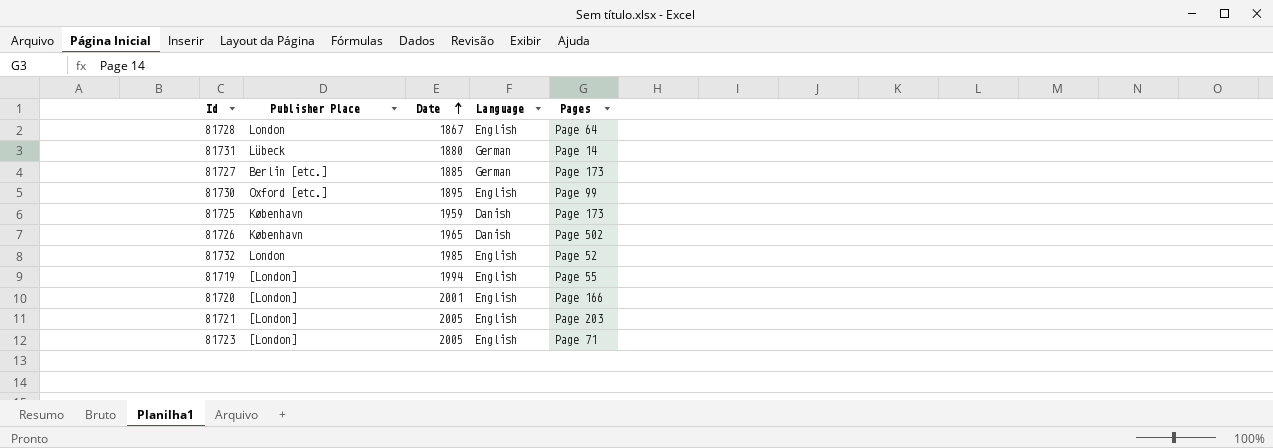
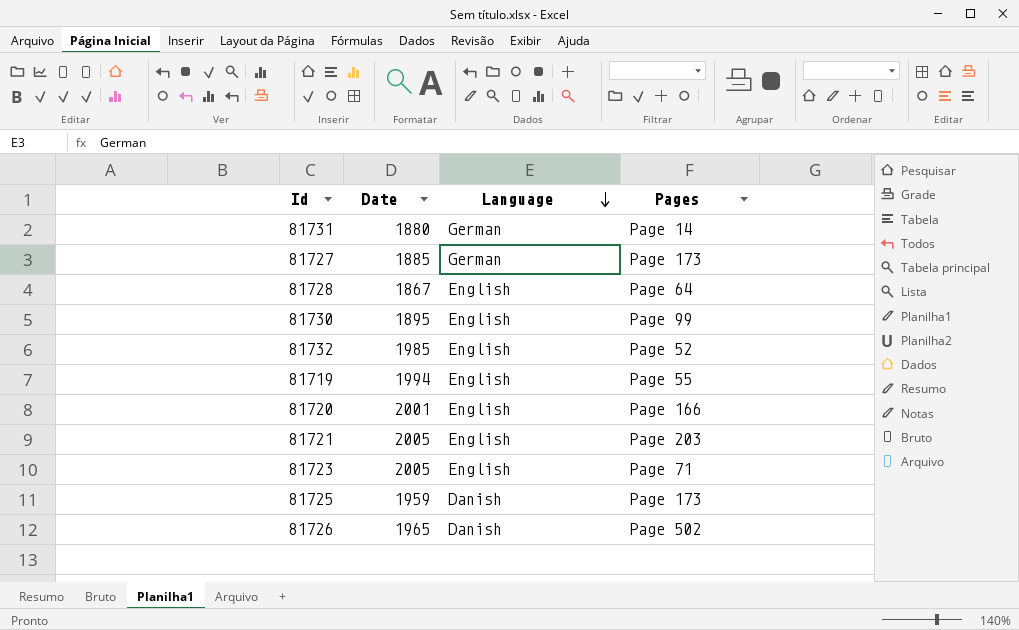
row order: Date ascending -> Language descending
column Publisher Place | position: 2 -> none

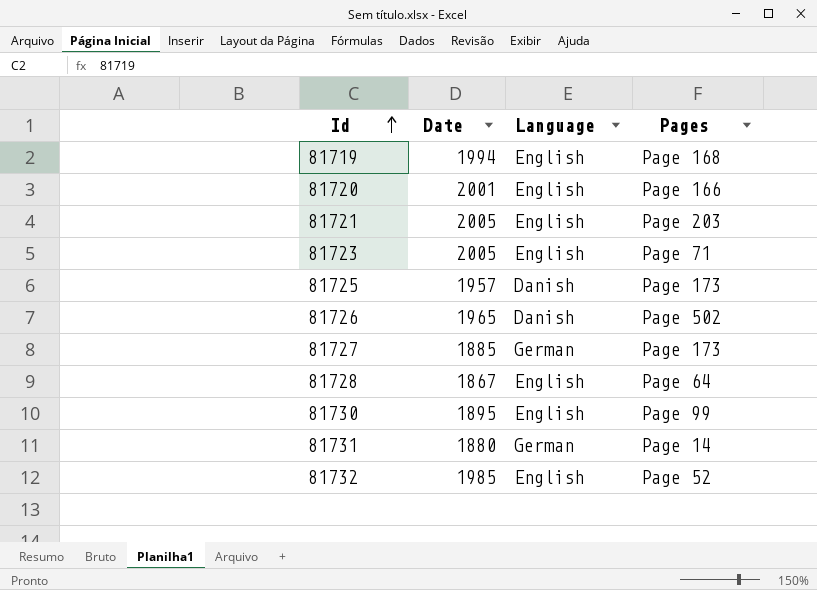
row order: Language descending -> Id ascending
81719 | Pages: Page 55 -> Page 168
81725 | Date: 1959 -> 1957

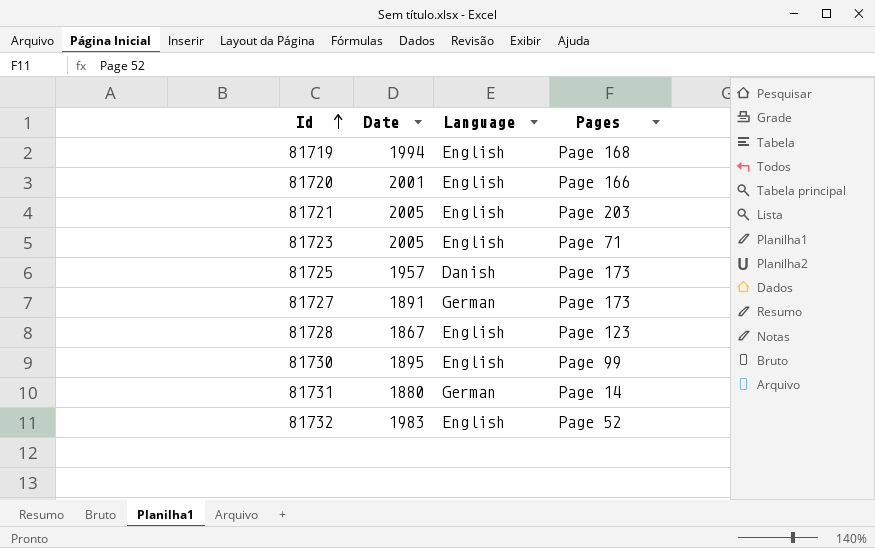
row 81726: 1965 | Danish | Page 502 -> none
81727 | Date: 1885 -> 1891
81728 | Pages: Page 64 -> Page 123
81732 | Date: 1985 -> 1983

